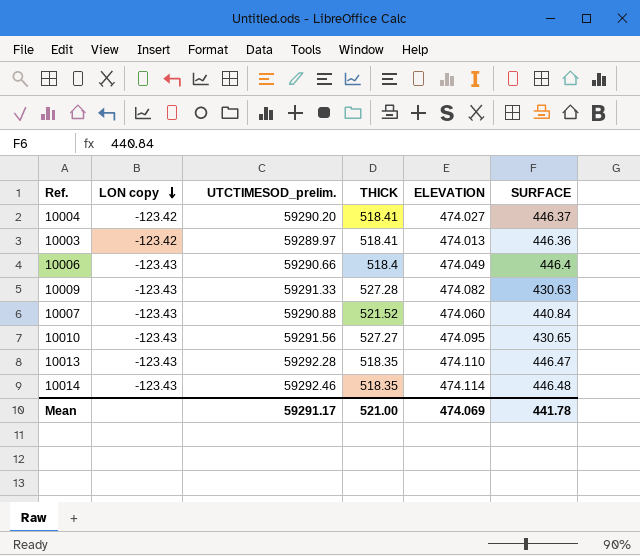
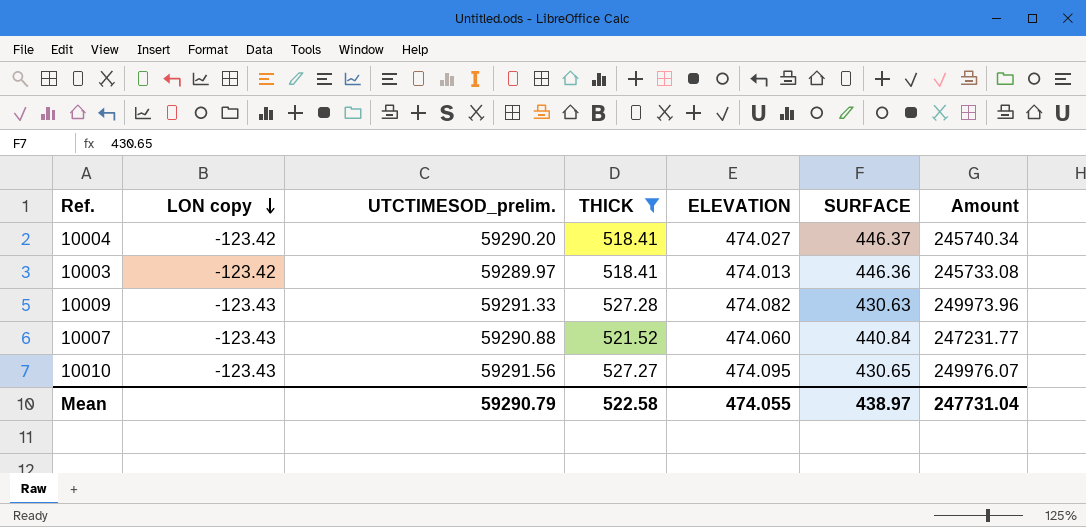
filter: none -> THICK >= 518.41
column Amount | formula: none -> [THICK] * [ELEVATION]
Mean | UTCTIMESOD_prelim.: 59291.17 -> 59290.79
Mean | THICK: 521.00 -> 522.58
Mean | ELEVATION: 474.069 -> 474.055
Mean | SURFACE: 441.78 -> 438.97

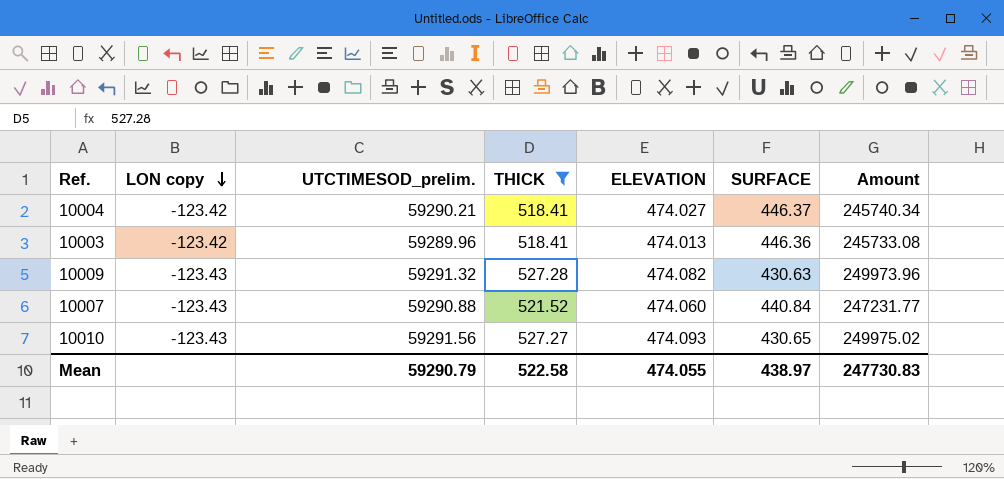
10004 | UTCTIMESOD_prelim.: 59290.20 -> 59290.21
10003 | UTCTIMESOD_prelim.: 59289.97 -> 59289.96
10009 | UTCTIMESOD_prelim.: 59291.33 -> 59291.32
10010 | ELEVATION: 474.095 -> 474.093
10010 | Amount: 249976.07 -> 249975.02
Mean | Amount: 247731.04 -> 247730.83

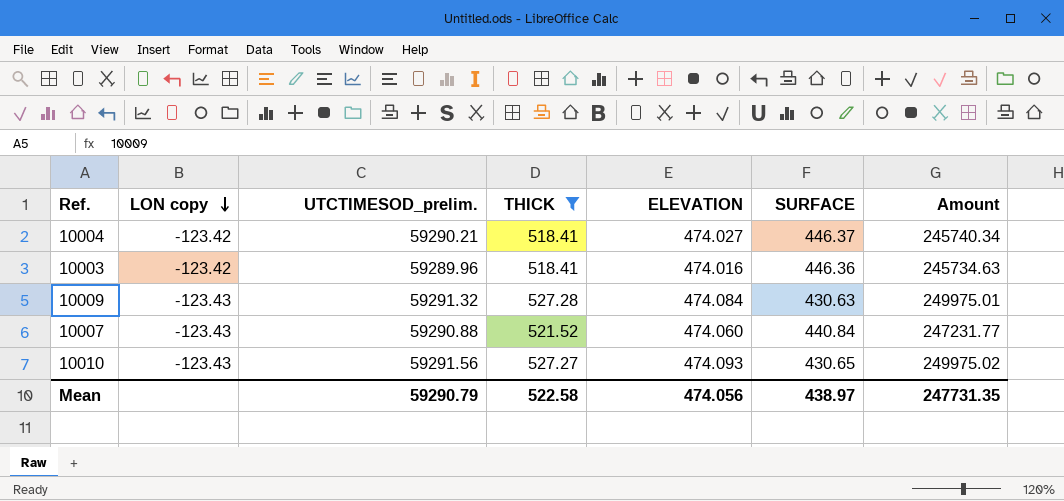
10003 | ELEVATION: 474.013 -> 474.016
10003 | Amount: 245733.08 -> 245734.63
10009 | ELEVATION: 474.082 -> 474.084
10009 | Amount: 249973.96 -> 249975.01
Mean | ELEVATION: 474.055 -> 474.056
Mean | Amount: 247730.83 -> 247731.35

